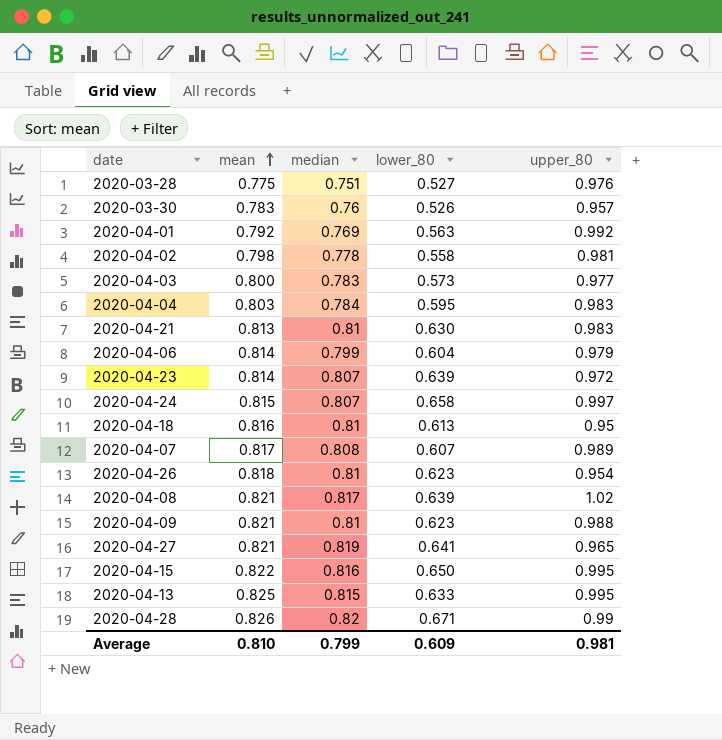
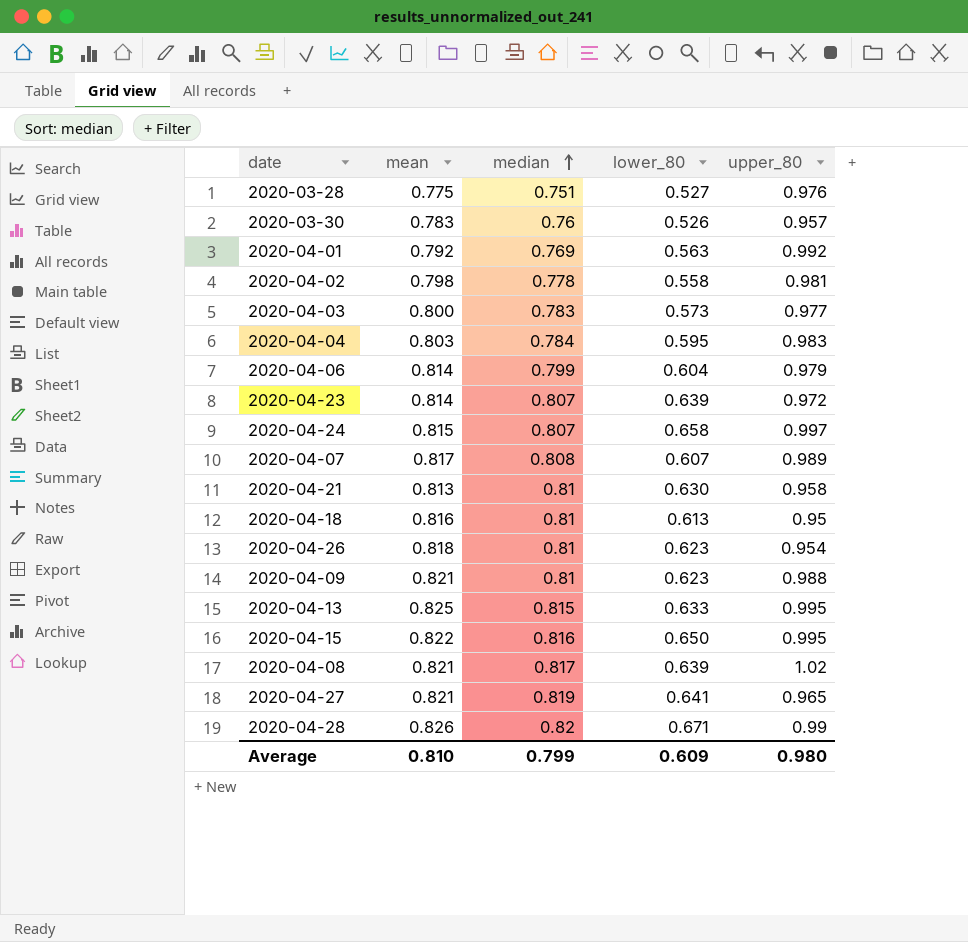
row order: mean ascending -> median ascending
2020-04-21 | upper_80: 0.983 -> 0.958
Average | upper_80: 0.981 -> 0.980

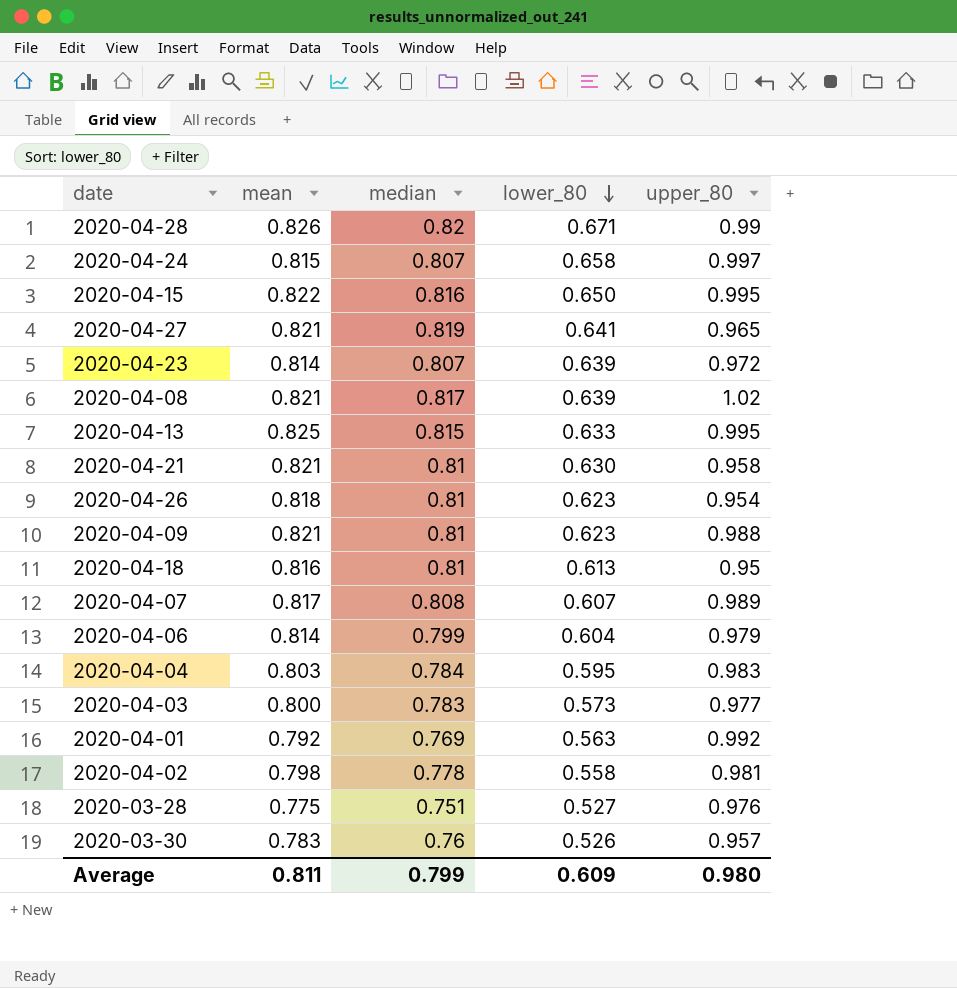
row order: median ascending -> lower_80 descending
2020-04-21 | mean: 0.813 -> 0.821
Average | mean: 0.810 -> 0.811

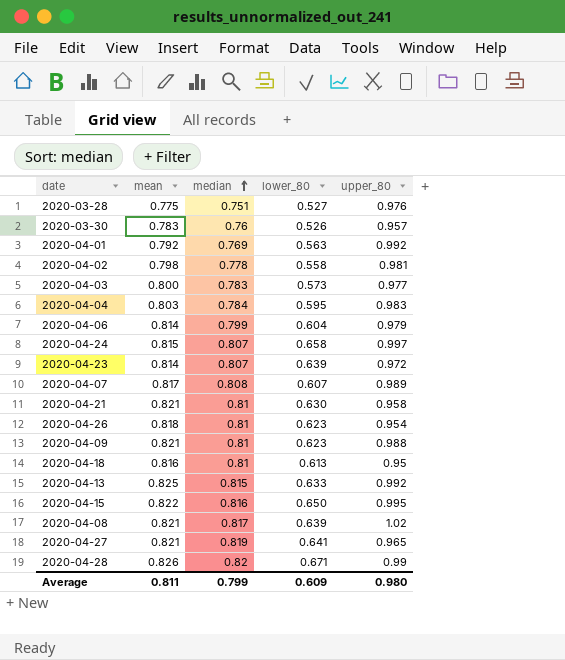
row order: lower_80 descending -> median ascending
2020-04-13 | upper_80: 0.995 -> 0.992

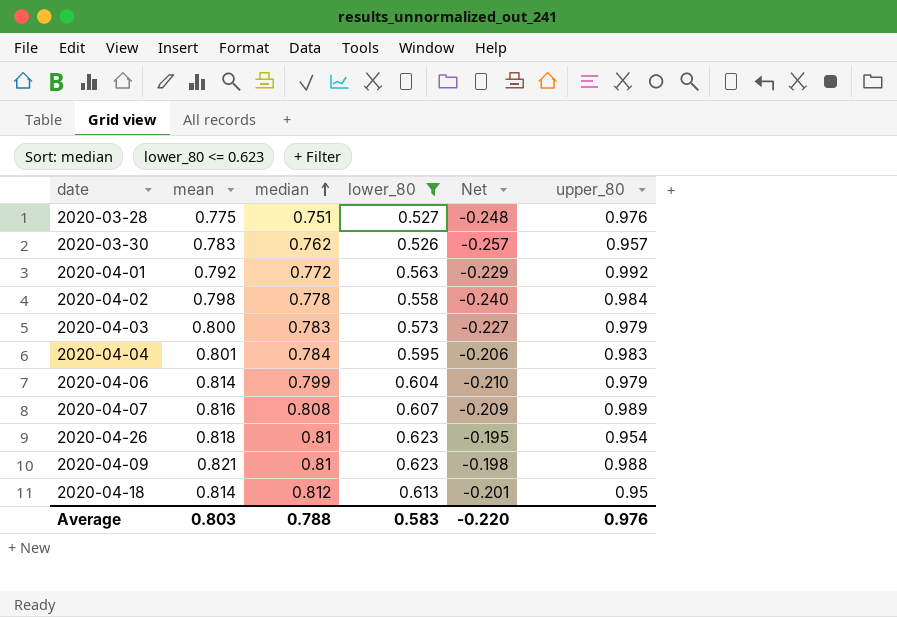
filter: none -> lower_80 <= 0.623
column Net | formula: none -> [lower_80] - [mean]
2020-03-30 | median: 0.76 -> 0.762
2020-04-01 | median: 0.769 -> 0.772
2020-04-02 | upper_80: 0.981 -> 0.984
2020-04-03 | upper_80: 0.977 -> 0.979
2020-04-04 | mean: 0.803 -> 0.801
2020-04-07 | mean: 0.817 -> 0.816
2020-04-18 | mean: 0.816 -> 0.814
2020-04-18 | median: 0.81 -> 0.812
Average | mean: 0.811 -> 0.803
Average | median: 0.799 -> 0.788
Average | lower_80: 0.609 -> 0.583
Average | upper_80: 0.980 -> 0.976

